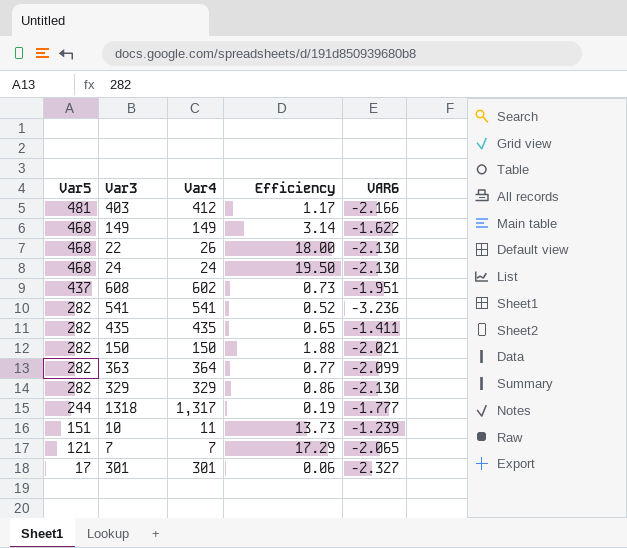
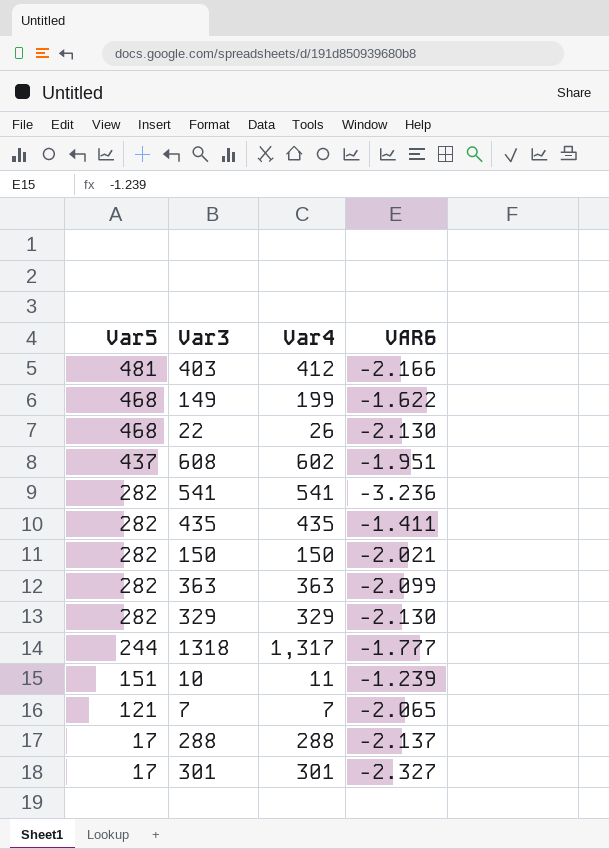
column Efficiency | formula: [Var5] / [Var4] -> none
row 24: 468 | 24 | 19.50 | -2.130 -> none
149 | Var4: 149 -> 199
363 | Var4: 364 -> 363
row 288: none -> 17 | 288 | -2.137

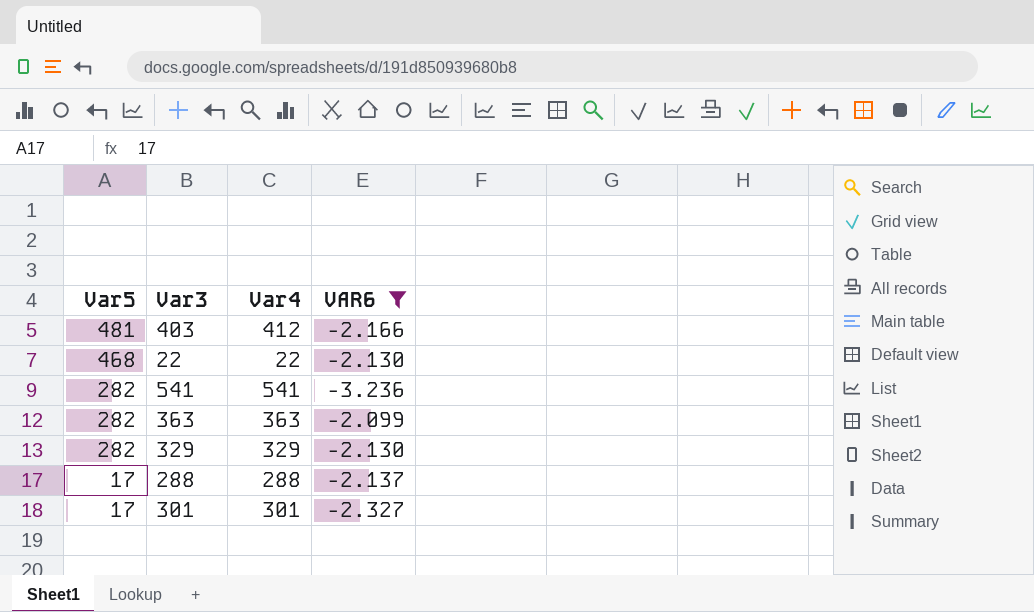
filter: none -> VAR6 <= -2.099
22 | Var4: 26 -> 22

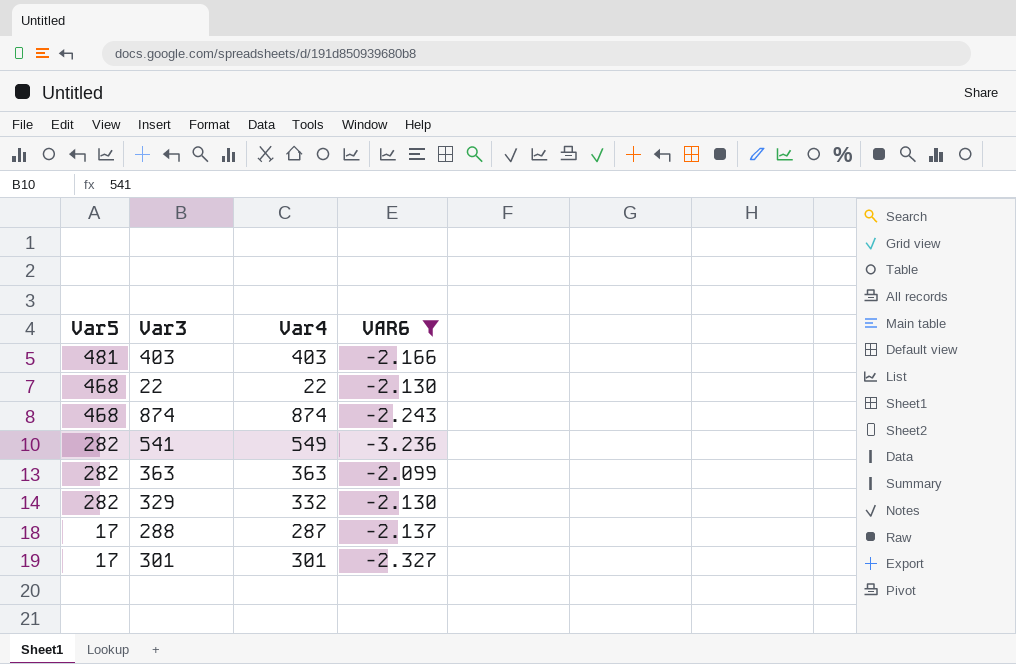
403 | Var4: 412 -> 403
row 874: none -> 468 | 874 | -2.243
541 | Var4: 541 -> 549
329 | Var4: 329 -> 332
288 | Var4: 288 -> 287

